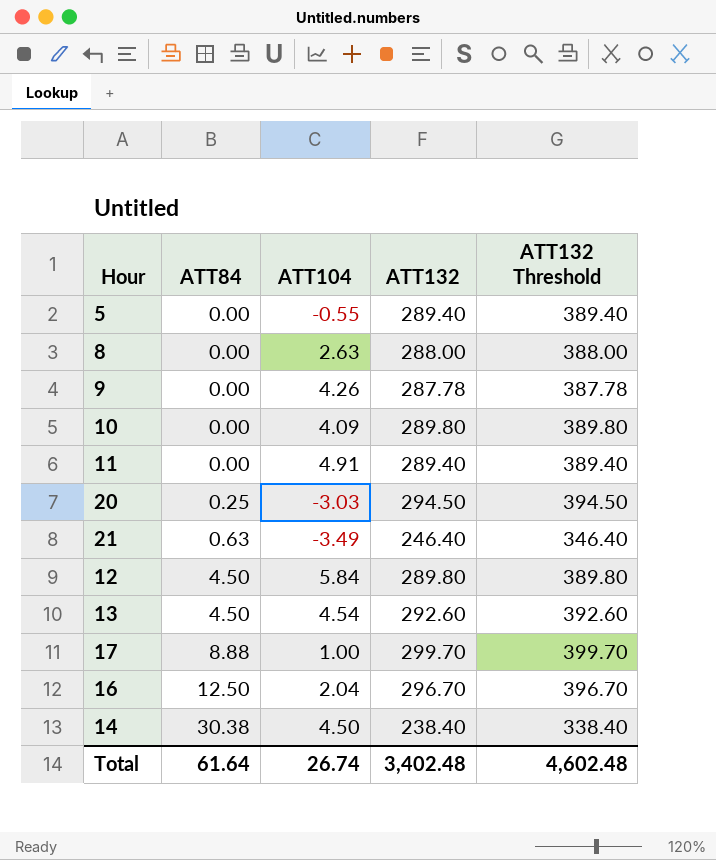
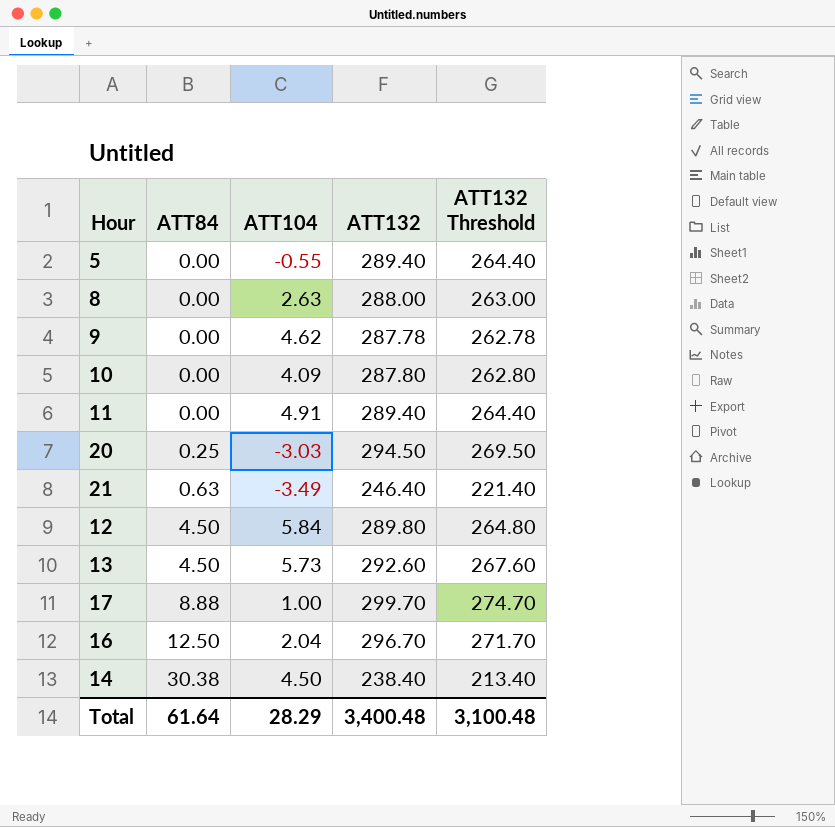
column ATT132 Threshold | formula: [ATT132] + 100 -> [ATT132] - 25
9 | ATT104: 4.26 -> 4.62
10 | ATT132: 289.80 -> 287.80
13 | ATT104: 4.54 -> 5.73
Total | ATT104: 26.74 -> 28.29
Total | ATT132: 3,402.48 -> 3,400.48
Total | ATT132 Threshold: 4,602.48 -> 3,100.48

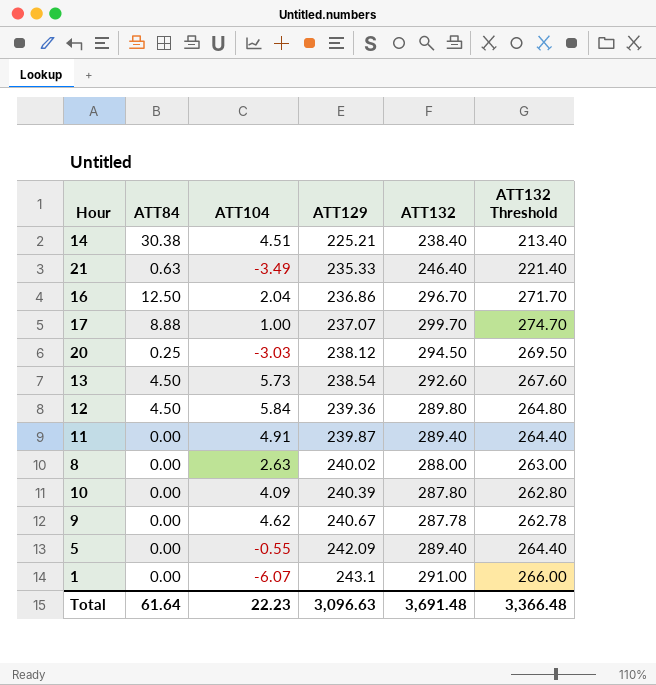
row order: ATT84 ascending -> ATT129 ascending
column ATT129 | position: none -> 4
14 | ATT104: 4.50 -> 4.51
row 1: none -> 0.00 | -6.07 | 243.1 | 291.00 | 266.00
Total | ATT104: 28.29 -> 22.23
Total | ATT132: 3,400.48 -> 3,691.48
Total | ATT132 Threshold: 3,100.48 -> 3,366.48

